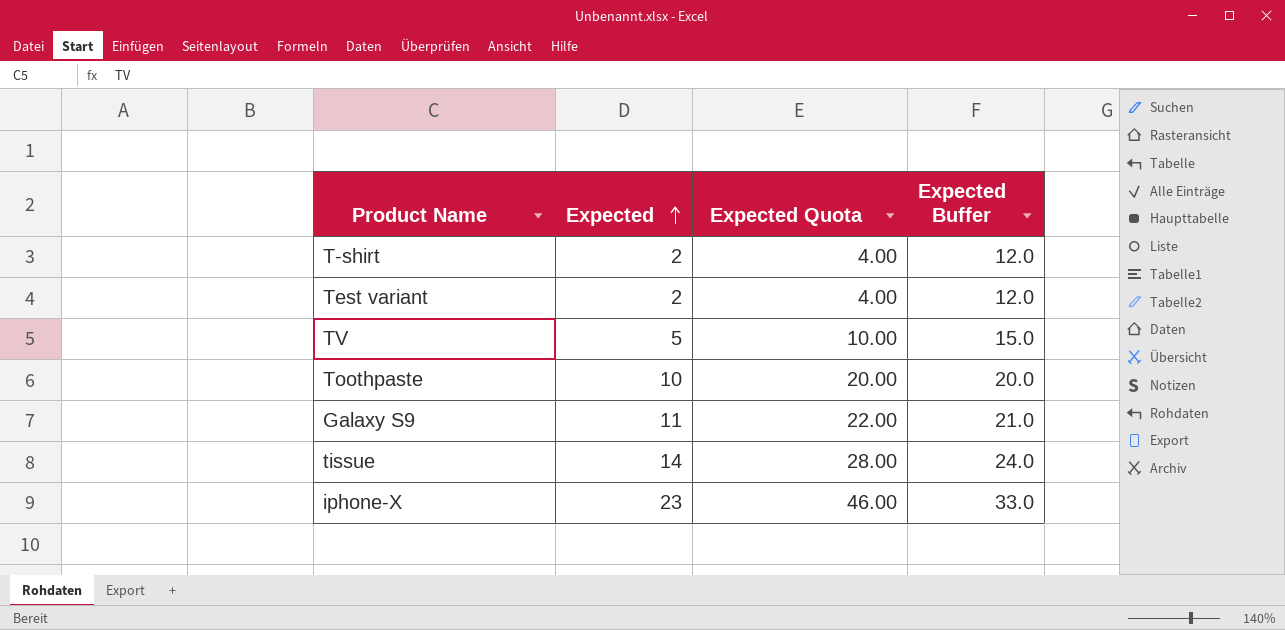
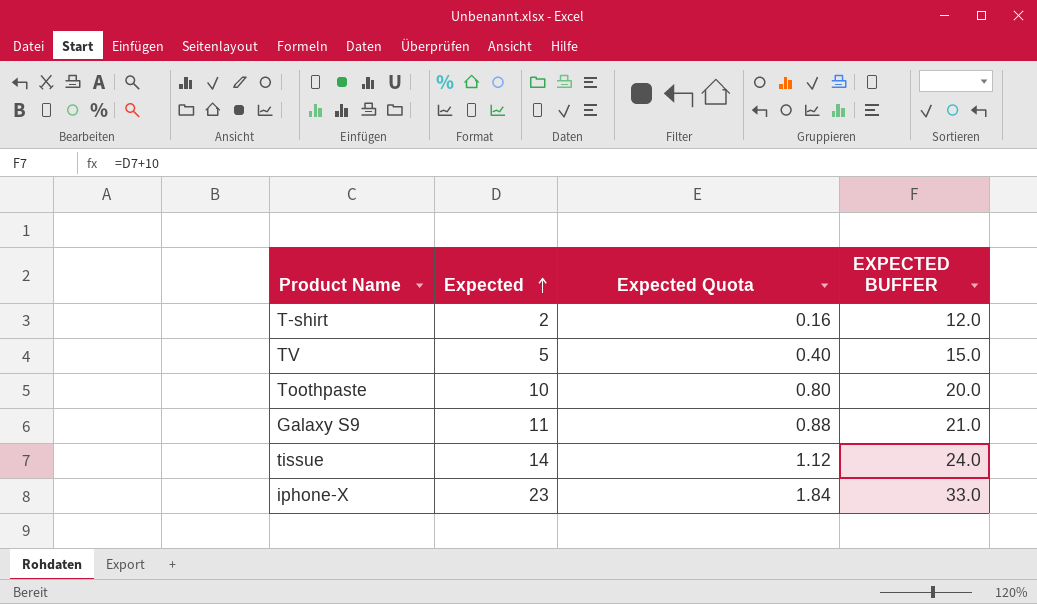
column Expected Quota | formula: [Expected] * 2 -> [Expected] * 0.08
column name: Expected Buffer -> EXPECTED BUFFER
row Test variant: 2 | 4.00 | 12.0 -> none

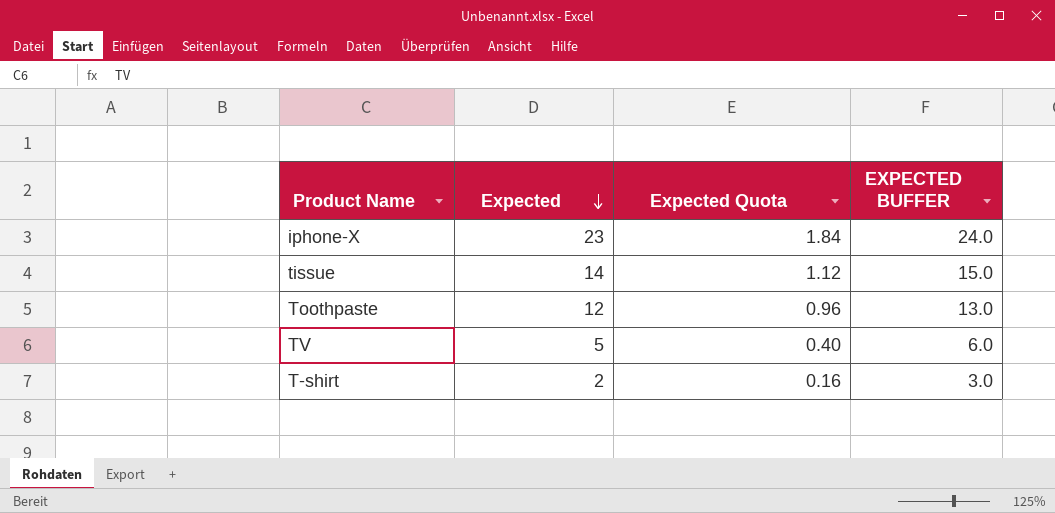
row order: Expected ascending -> Expected descending
column EXPECTED BUFFER | formula: [Expected] + 10 -> [Expected] + 1
row Galaxy S9: 11 | 0.88 | 21.0 -> none
Toothpaste | Expected: 10 -> 12
Toothpaste | Expected Quota: 0.80 -> 0.96

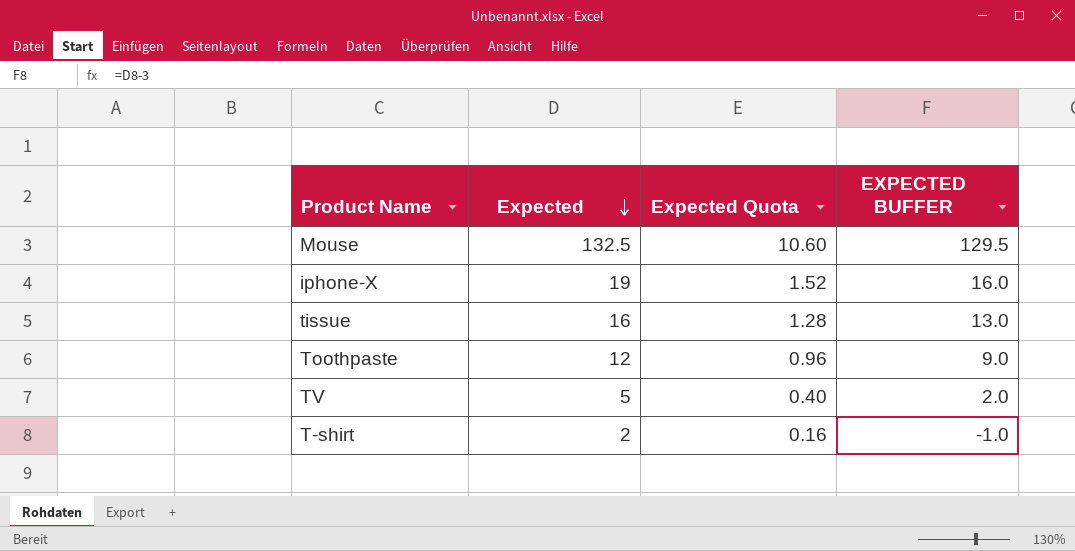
column EXPECTED BUFFER | formula: [Expected] + 1 -> [Expected] - 3
row Mouse: none -> 132.5 | 10.60 | 129.5
iphone-X | Expected: 23 -> 19
iphone-X | Expected Quota: 1.84 -> 1.52
tissue | Expected: 14 -> 16
tissue | Expected Quota: 1.12 -> 1.28

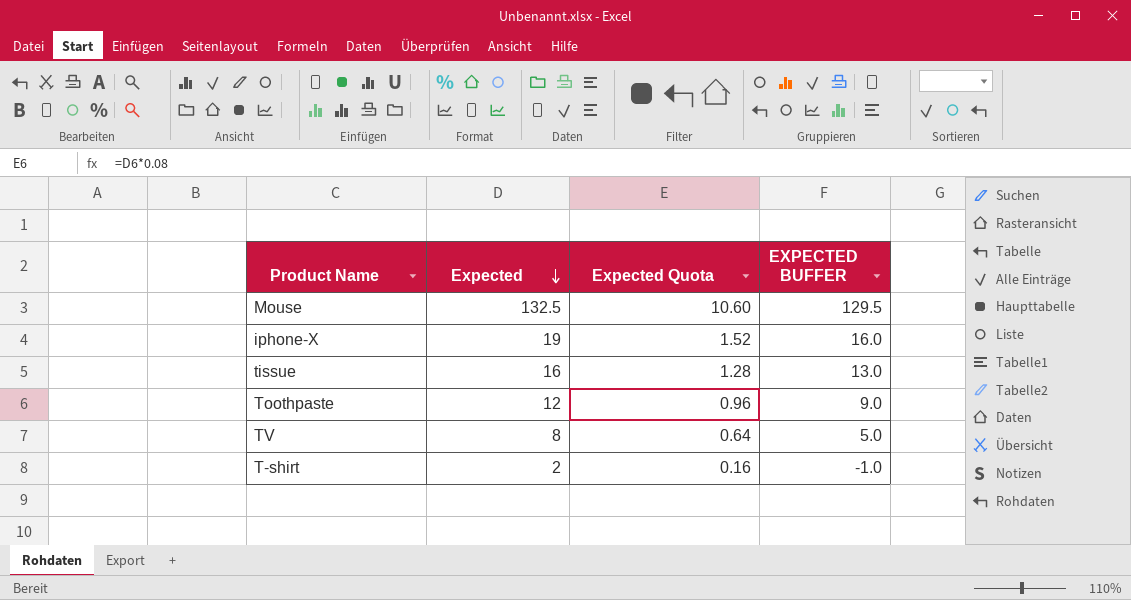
TV | Expected: 5 -> 8
TV | Expected Quota: 0.40 -> 0.64
TV | EXPECTED BUFFER: 2.0 -> 5.0

